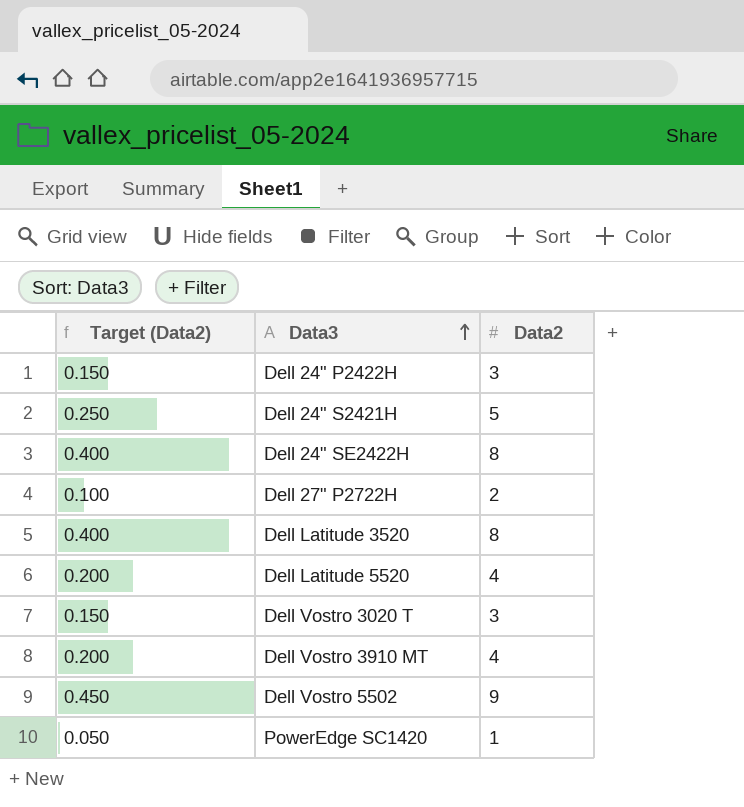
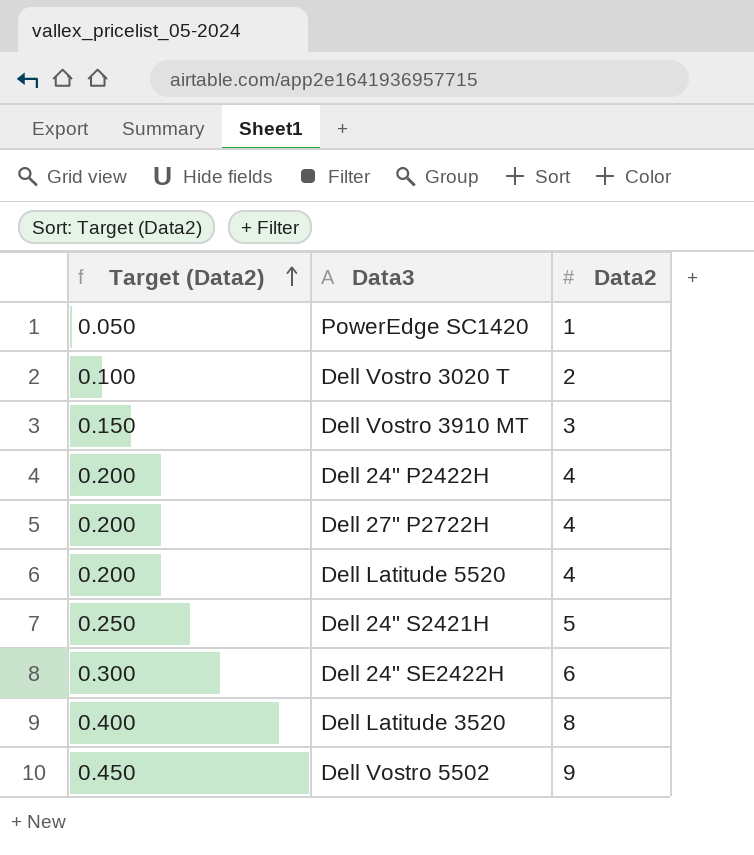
row order: Data3 ascending -> Target (Data2) ascending
Dell Vostro 3020 T | Target (Data2): 0.150 -> 0.100
Dell Vostro 3020 T | Data2: 3 -> 2
Dell Vostro 3910 MT | Target (Data2): 0.200 -> 0.150
Dell Vostro 3910 MT | Data2: 4 -> 3
Dell 24" P2422H | Target (Data2): 0.150 -> 0.200
Dell 24" P2422H | Data2: 3 -> 4
Dell 27" P2722H | Target (Data2): 0.100 -> 0.200
Dell 27" P2722H | Data2: 2 -> 4
Dell 24" SE2422H | Target (Data2): 0.400 -> 0.300
Dell 24" SE2422H | Data2: 8 -> 6

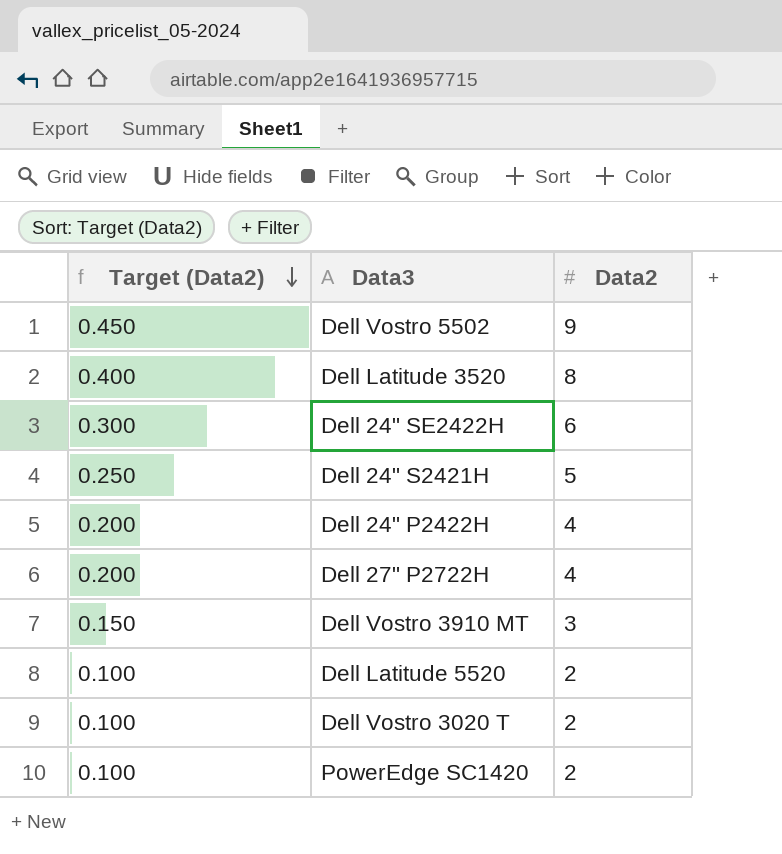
row order: Target (Data2) ascending -> Target (Data2) descending
Dell Latitude 5520 | Target (Data2): 0.200 -> 0.100
Dell Latitude 5520 | Data2: 4 -> 2
PowerEdge SC1420 | Target (Data2): 0.050 -> 0.100
PowerEdge SC1420 | Data2: 1 -> 2

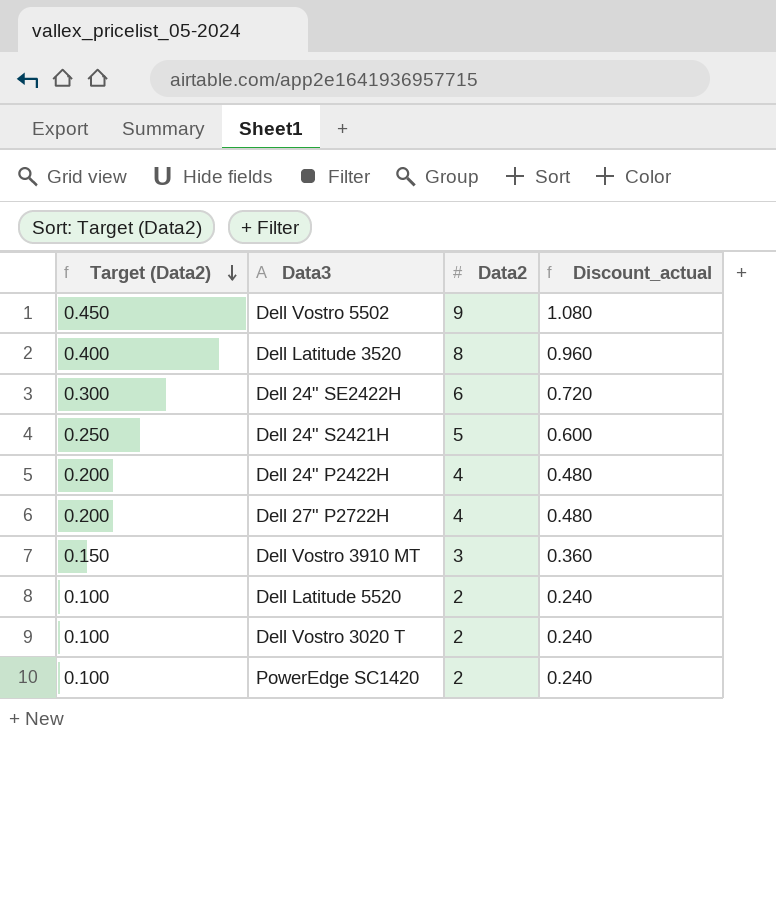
column Discount_actual | formula: none -> [Data2] * 0.12

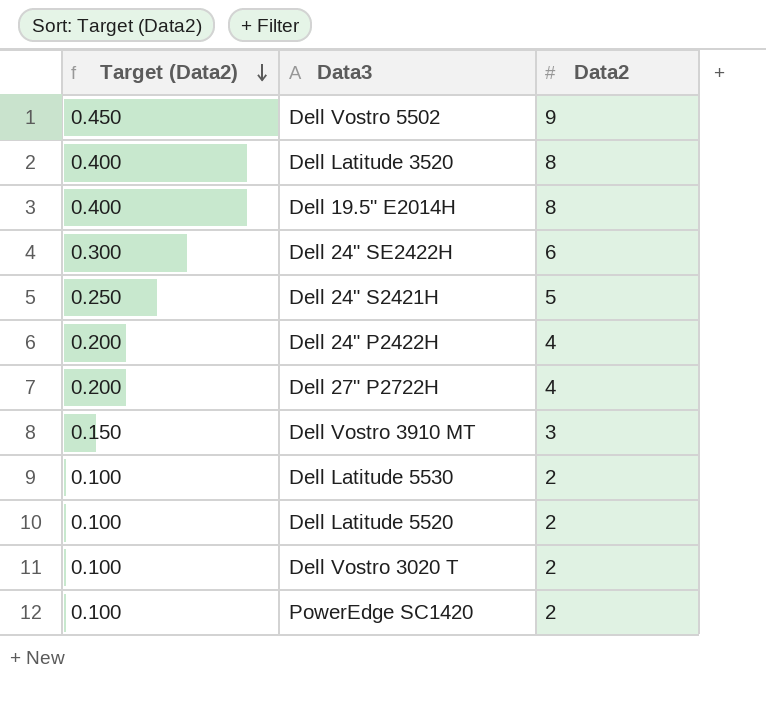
column Discount_actual | formula: [Data2] * 0.12 -> none
row Dell 19.5" E2014H: none -> 0.400 | 8
row Dell Latitude 5530: none -> 0.100 | 2

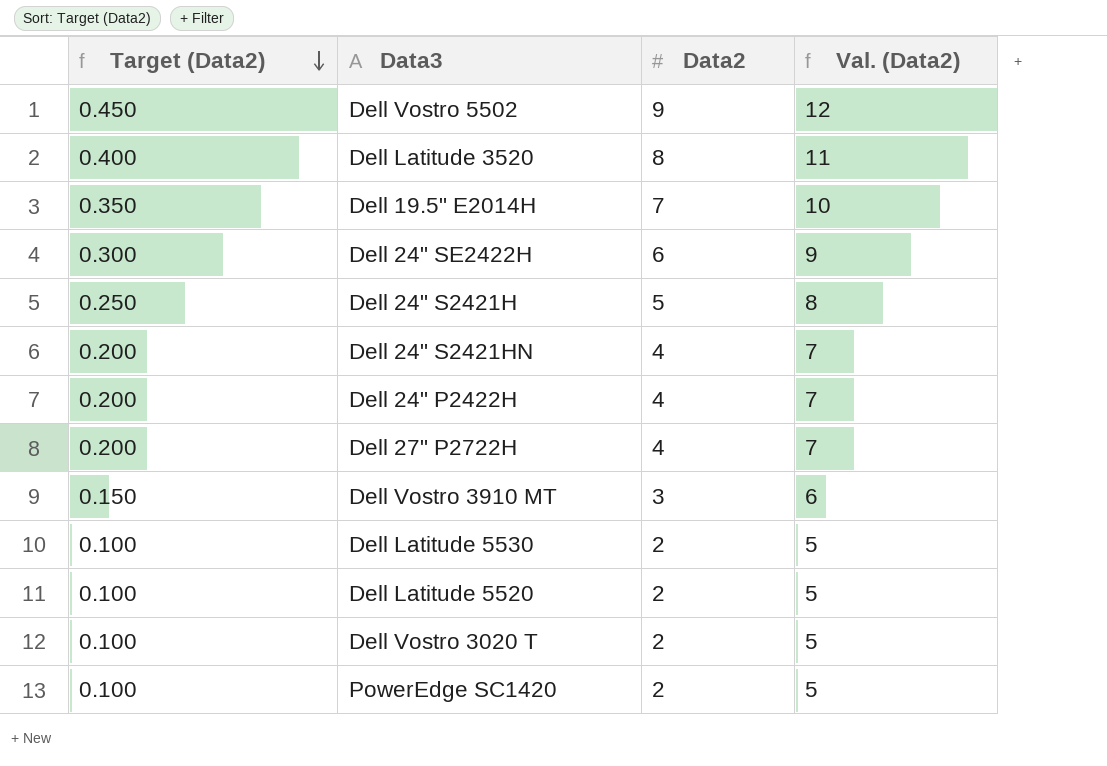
column Val. (Data2) | formula: none -> [Data2] + 3
Dell 19.5" E2014H | Target (Data2): 0.400 -> 0.350
Dell 19.5" E2014H | Data2: 8 -> 7
row Dell 24" S2421HN: none -> 0.200 | 4 | 7

